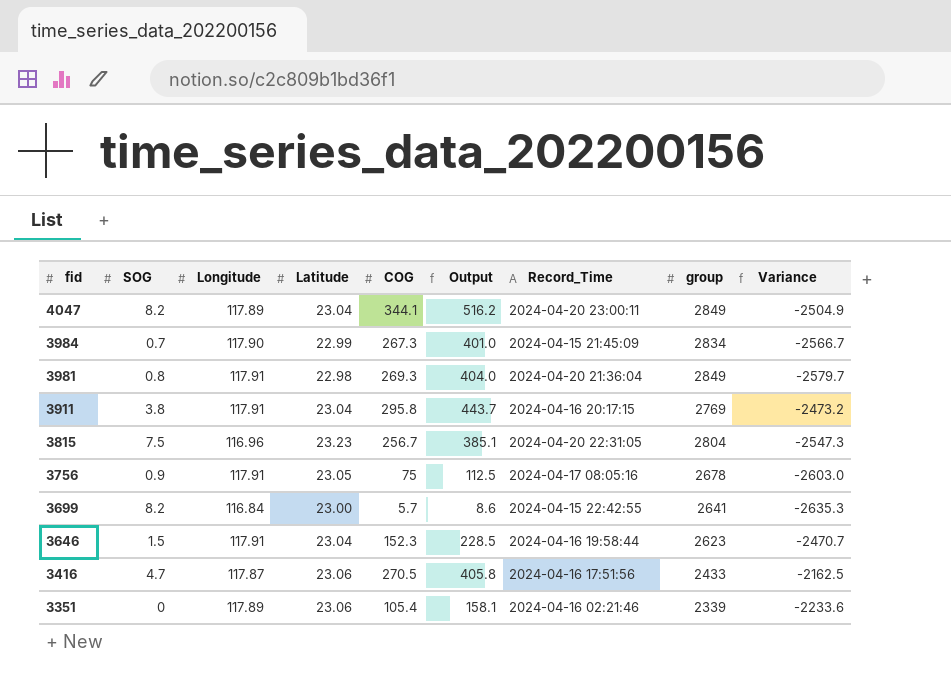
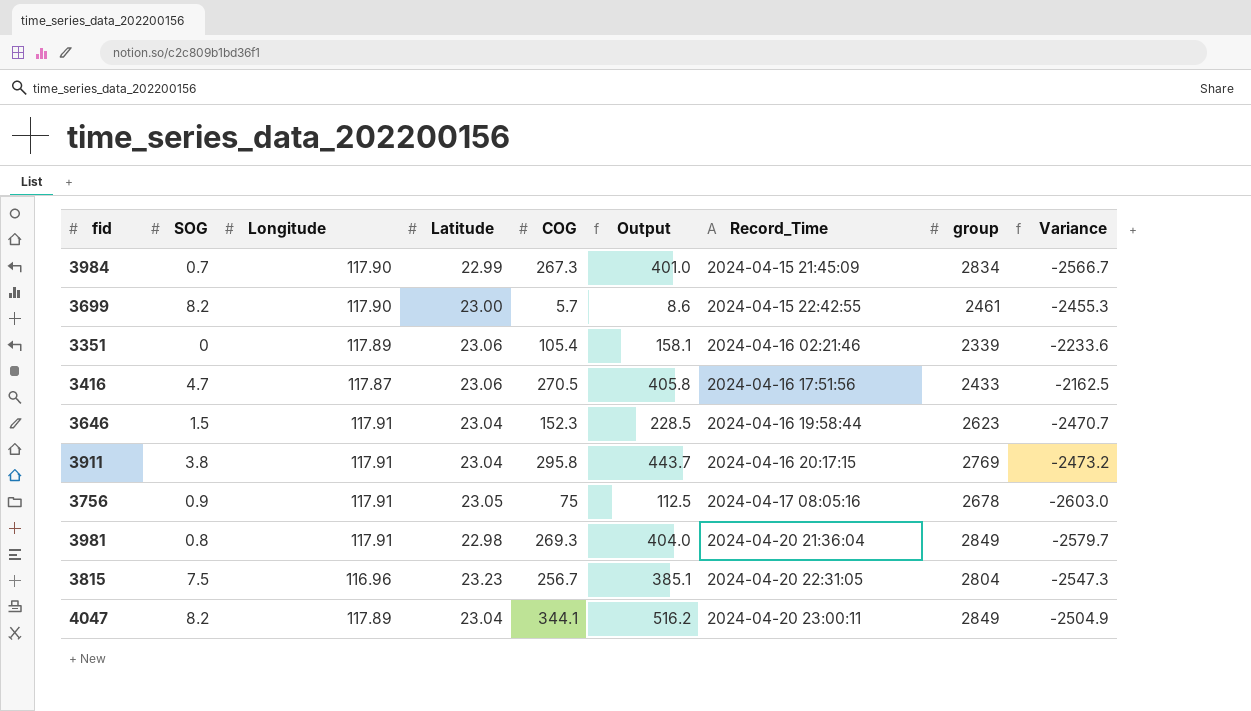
row order: fid descending -> Record_Time ascending
3699 | Longitude: 116.84 -> 117.90
3699 | group: 2641 -> 2461
3699 | Variance: -2635.3 -> -2455.3

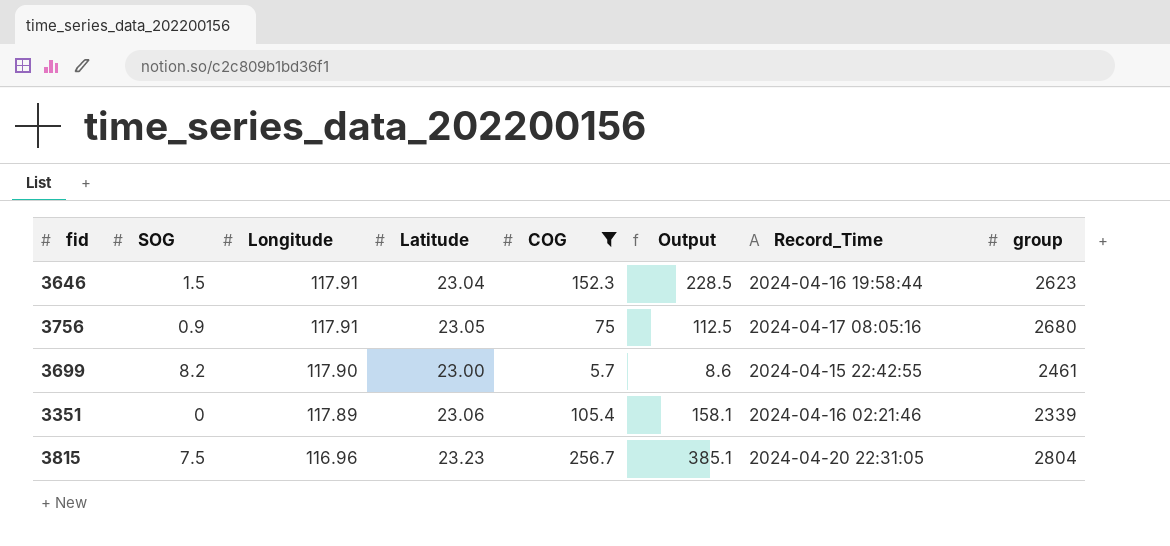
filter: none -> COG <= 256.7
row order: Record_Time ascending -> Longitude descending
column Variance | formula: [COG] - [group] -> none
3756 | group: 2678 -> 2680

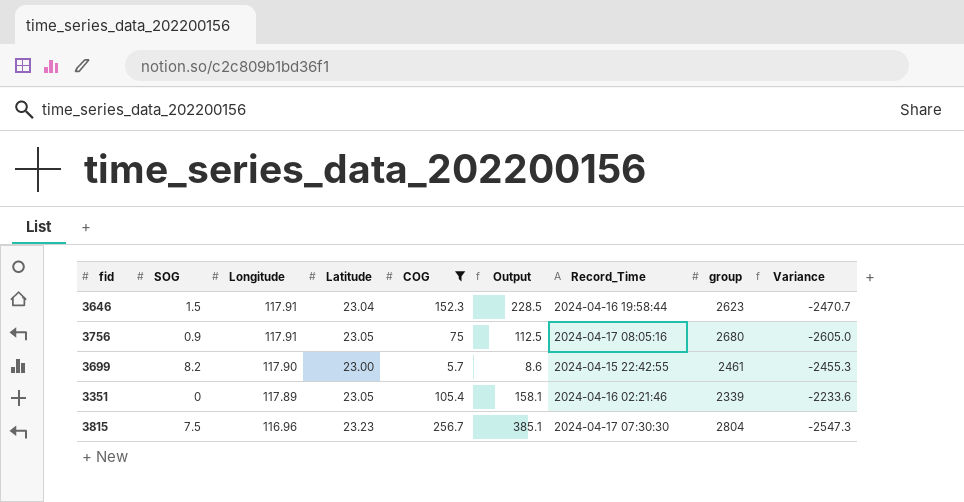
column Variance | formula: none -> [COG] - [group]
3351 | Latitude: 23.06 -> 23.05
3815 | Record_Time: 2024-04-20 22:31:05 -> 2024-04-17 07:30:30

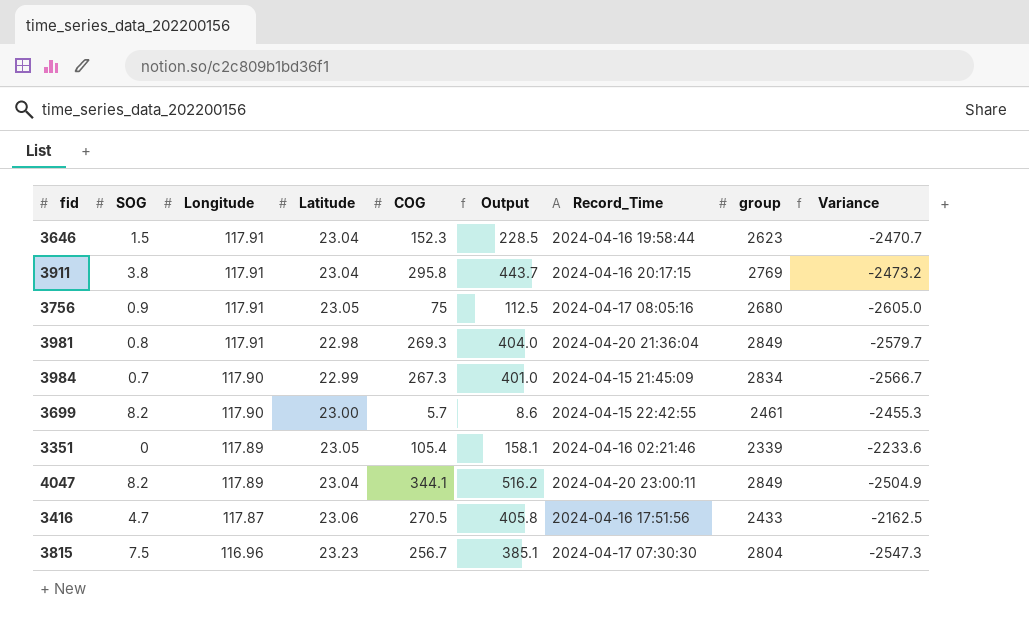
filter: COG <= 256.7 -> none

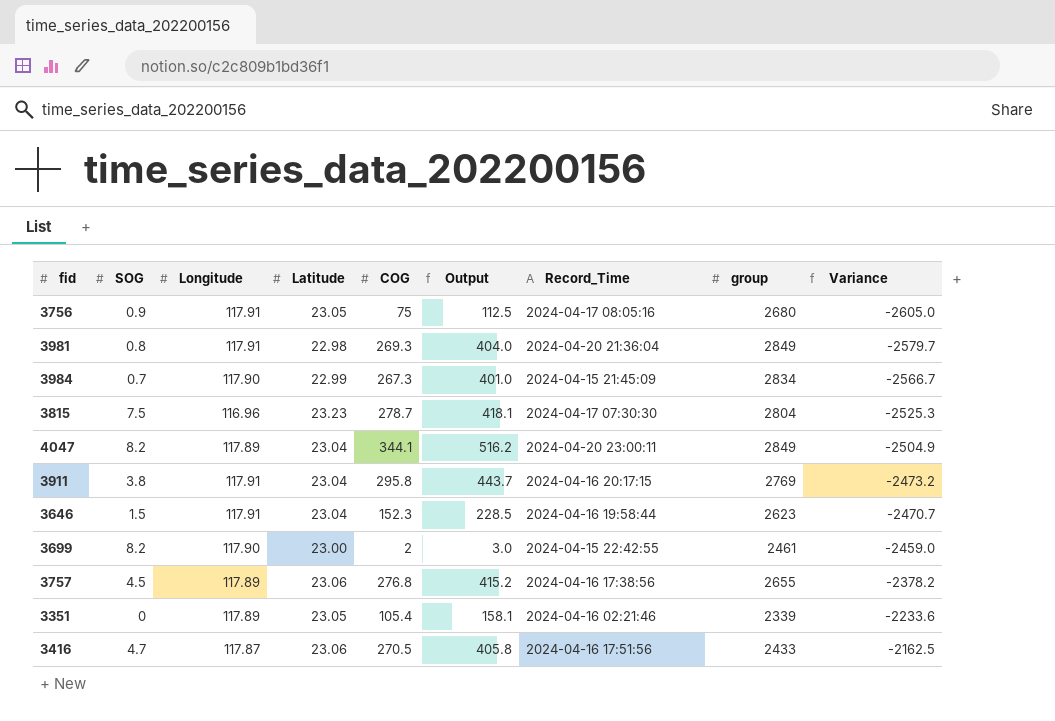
row order: Longitude descending -> Variance ascending
3815 | COG: 256.7 -> 278.7
3815 | Output: 385.1 -> 418.1
3815 | Variance: -2547.3 -> -2525.3
3699 | COG: 5.7 -> 2
3699 | Output: 8.6 -> 3.0
3699 | Variance: -2455.3 -> -2459.0
row 3757: none -> 4.5 | 117.89 | 23.06 | 276.8 | 415.2 | 2024-04-16 17:38:56 | 2655 | -2378.2

